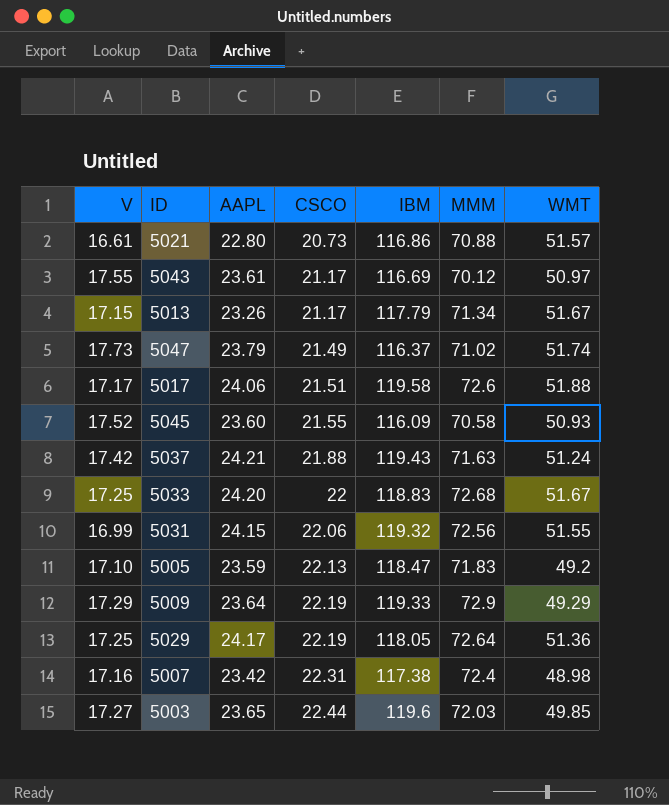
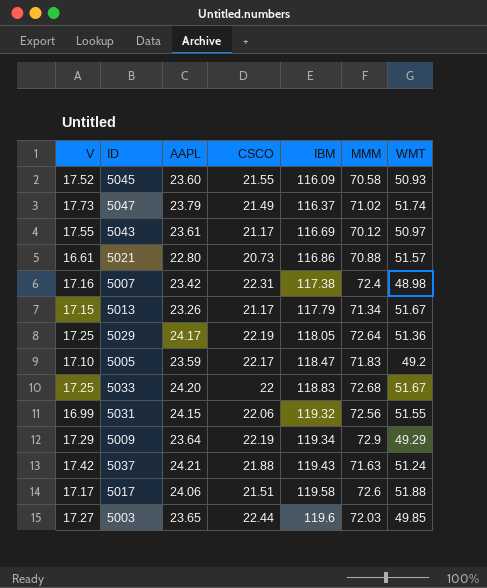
row order: CSCO ascending -> IBM ascending
5005 | CSCO: 22.13 -> 22.17
5009 | IBM: 119.33 -> 119.34

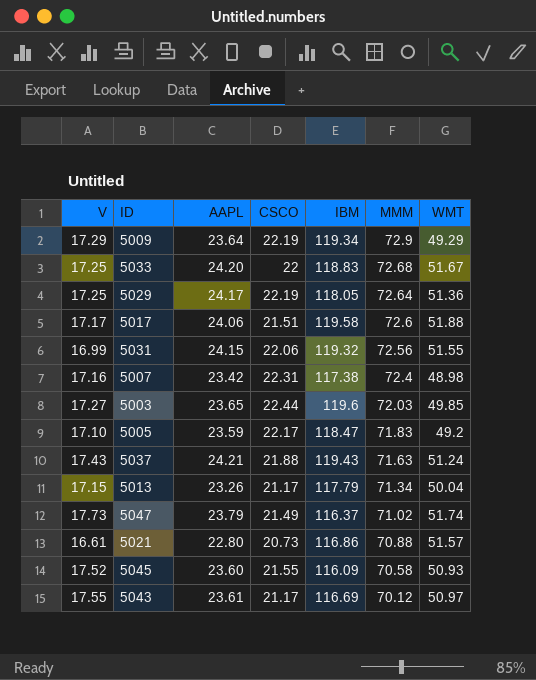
row order: IBM ascending -> MMM descending
5037 | V: 17.42 -> 17.43
5013 | WMT: 51.67 -> 50.04

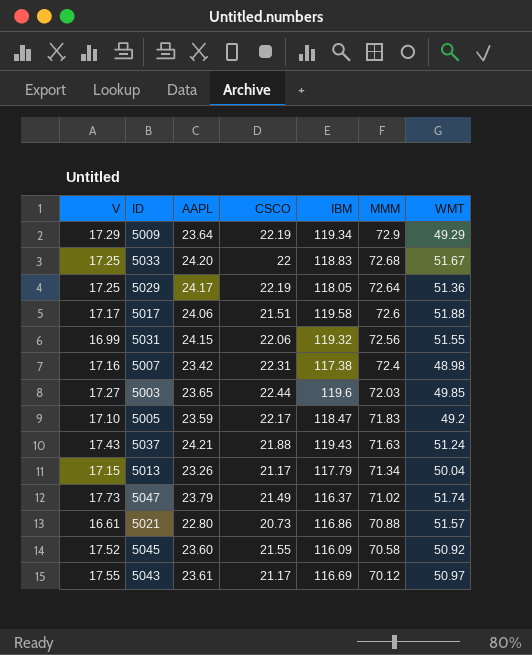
5045 | WMT: 50.93 -> 50.92

